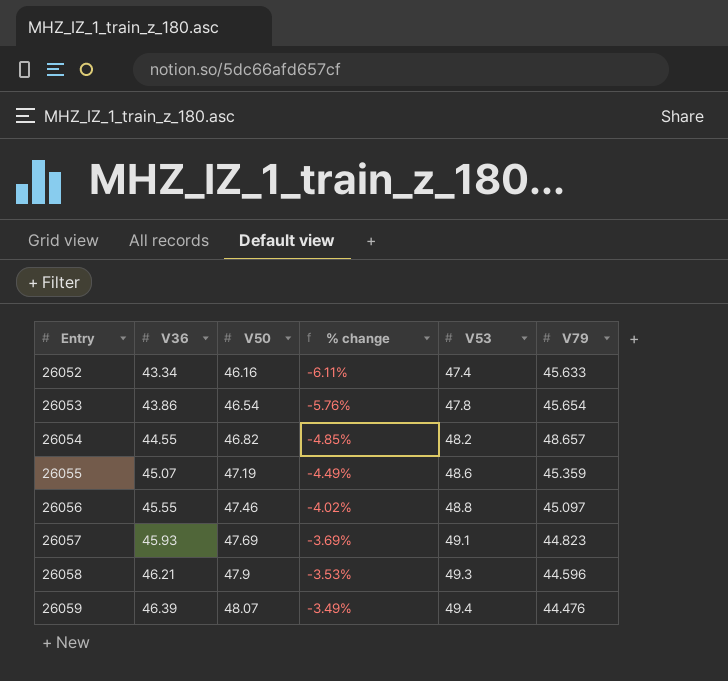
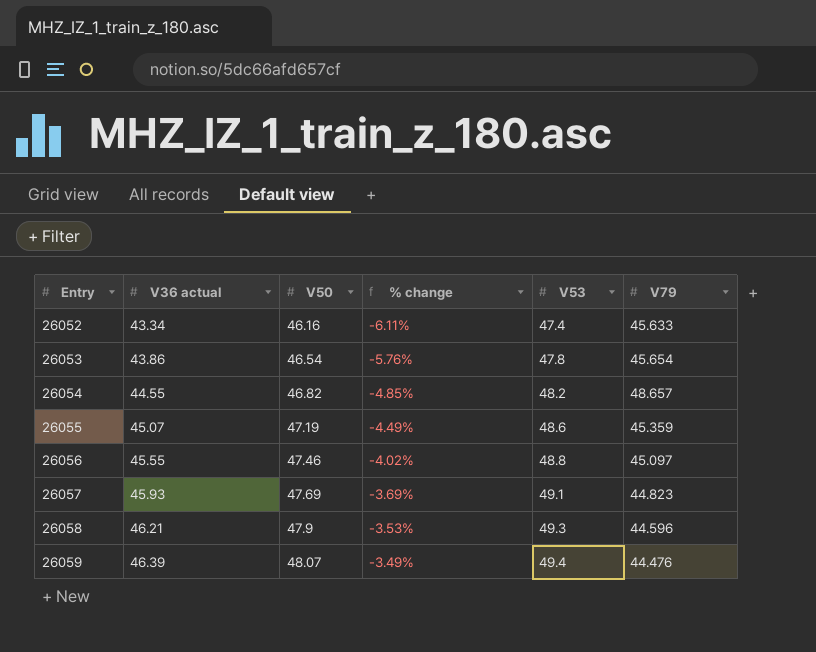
column name: V36 -> V36 actual

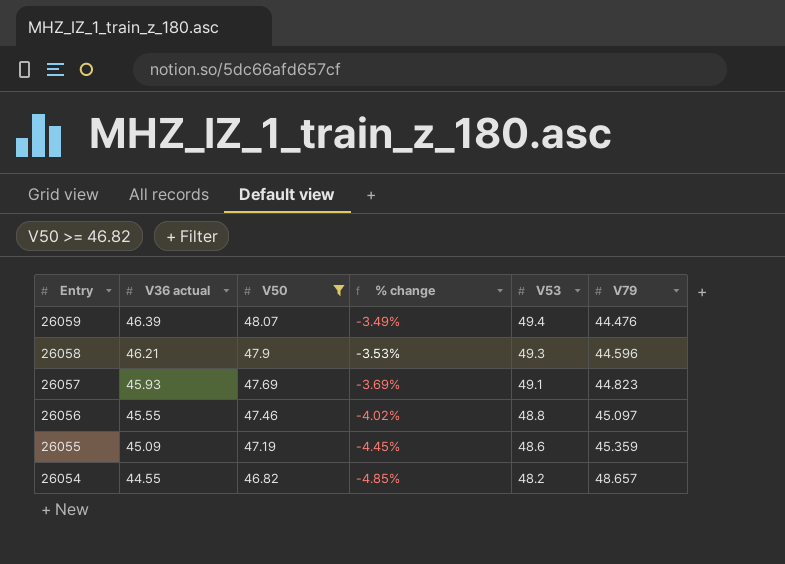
filter: none -> V50 >= 46.82
row order: Entry ascending -> Entry descending
26055 | V36 actual: 45.07 -> 45.09
26055 | % change: -4.49% -> -4.45%

